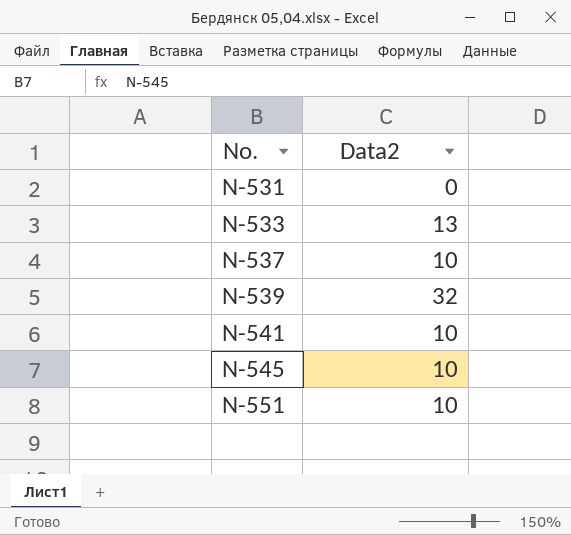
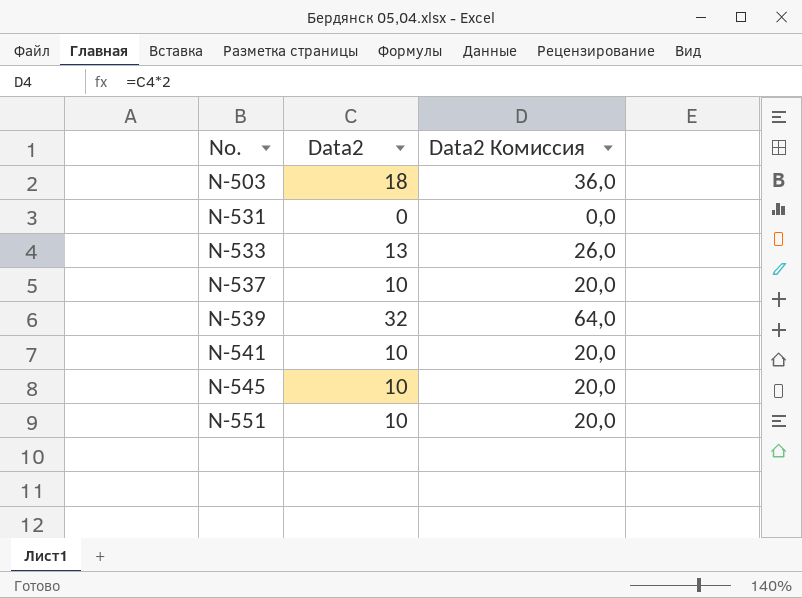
column Data2 Комиссия | formula: none -> [Data2] * 2
row N-503: none -> 18 | 36,0

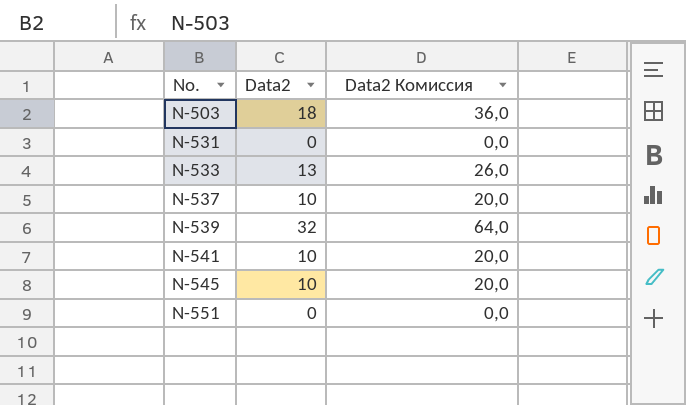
N-551 | Data2: 10 -> 0
N-551 | Data2 Комиссия: 20,0 -> 0,0

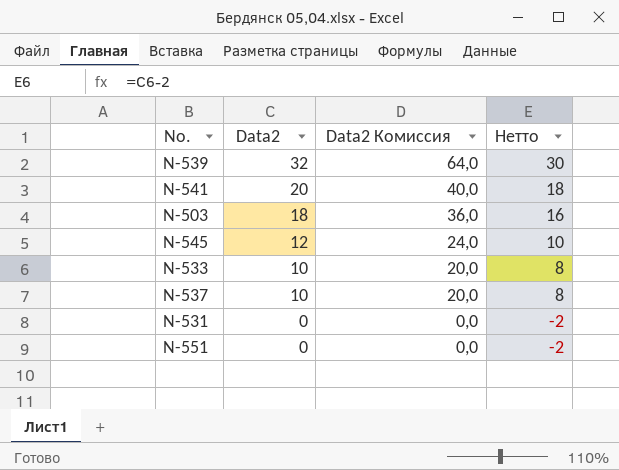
row order: No. ascending -> Data2 descending
column Нетто | formula: none -> [Data2] - 2
N-541 | Data2: 10 -> 20
N-541 | Data2 Комиссия: 20,0 -> 40,0
N-545 | Data2: 10 -> 12
N-545 | Data2 Комиссия: 20,0 -> 24,0
N-533 | Data2: 13 -> 10
N-533 | Data2 Комиссия: 26,0 -> 20,0

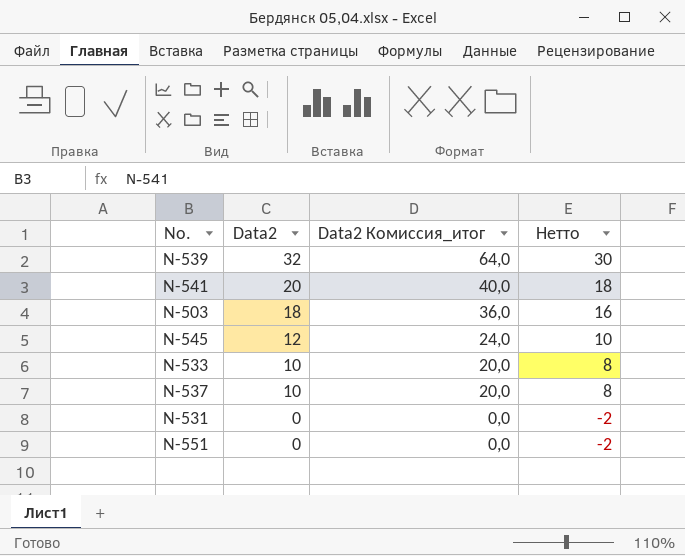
column name: Data2 Комиссия -> Data2 Комиссия_итог

